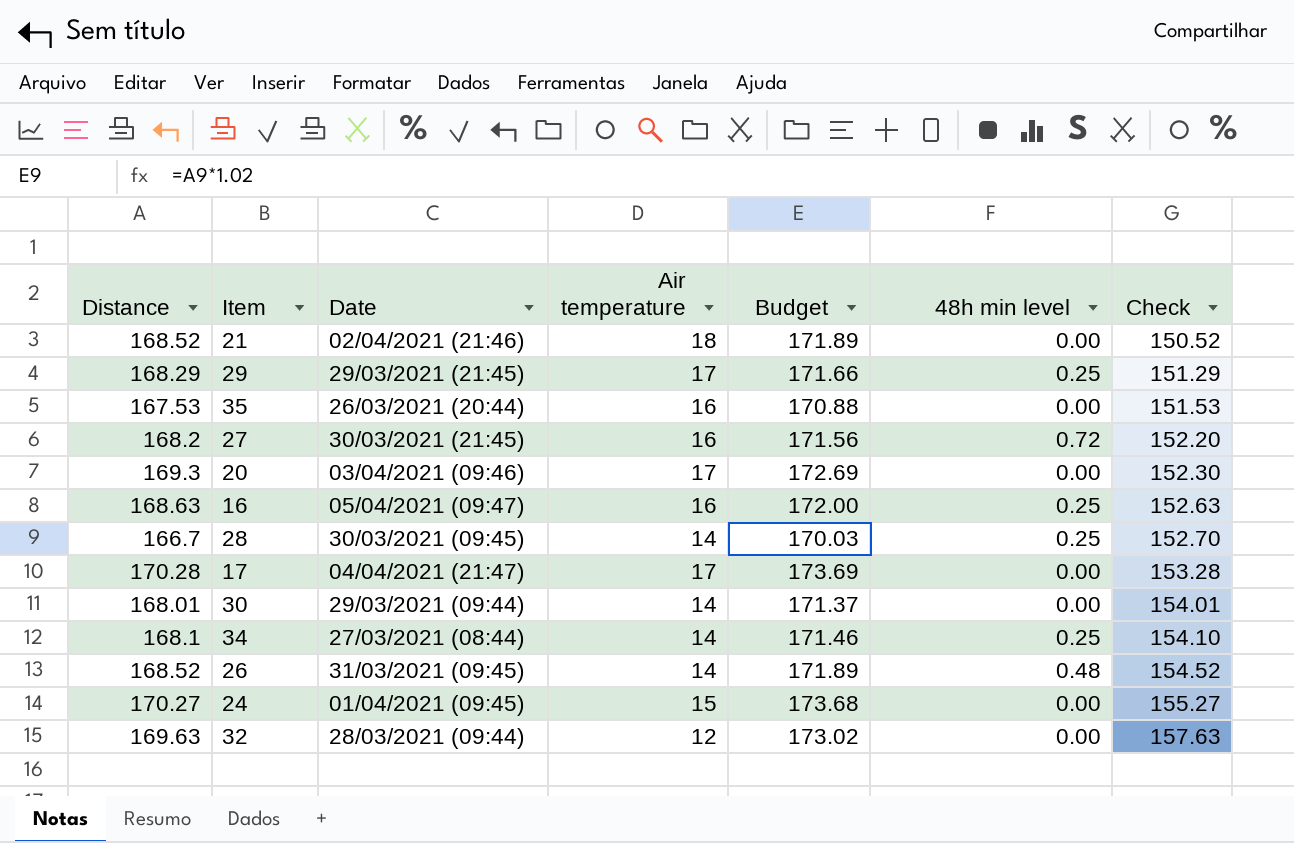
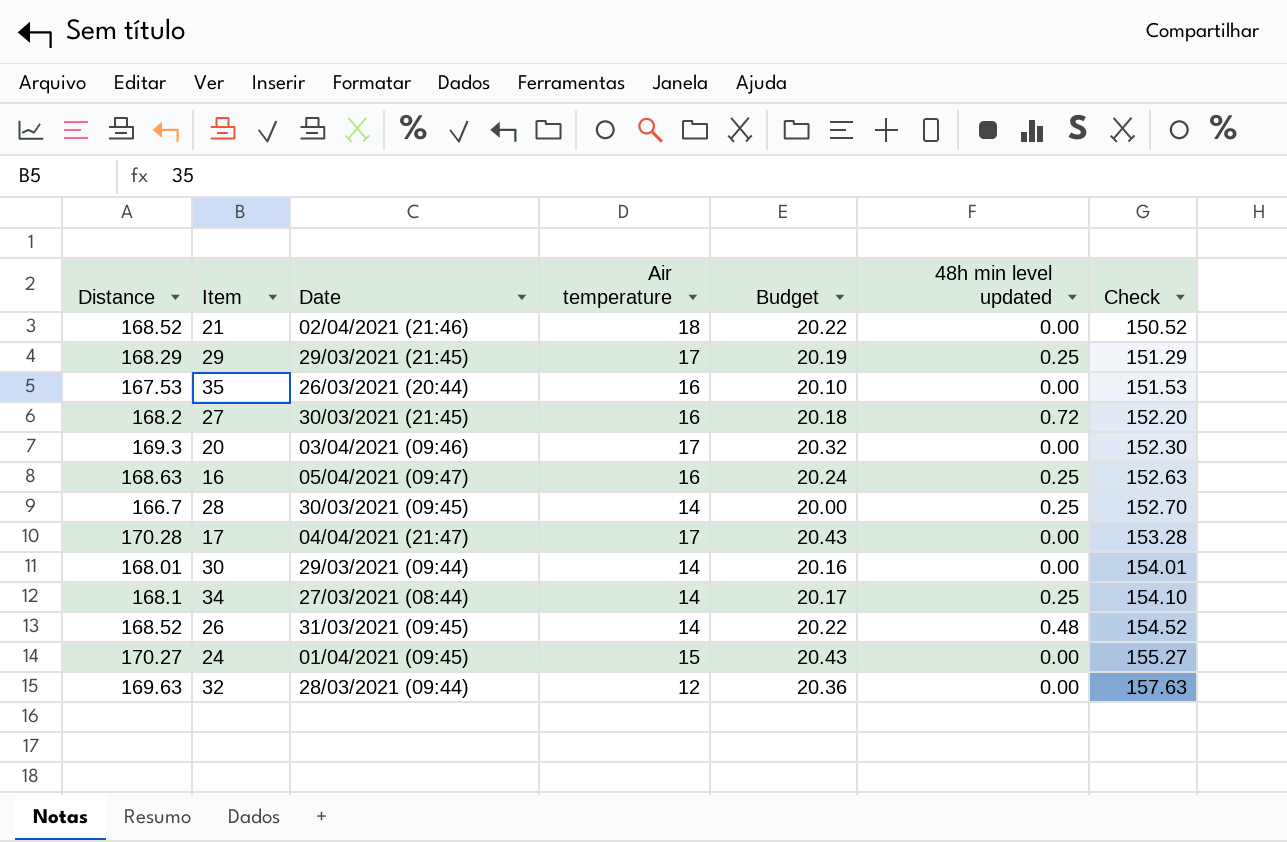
column Budget | formula: [Distance] * 1.02 -> [Distance] * 0.12
column name: 48h min level -> 48h min level updated

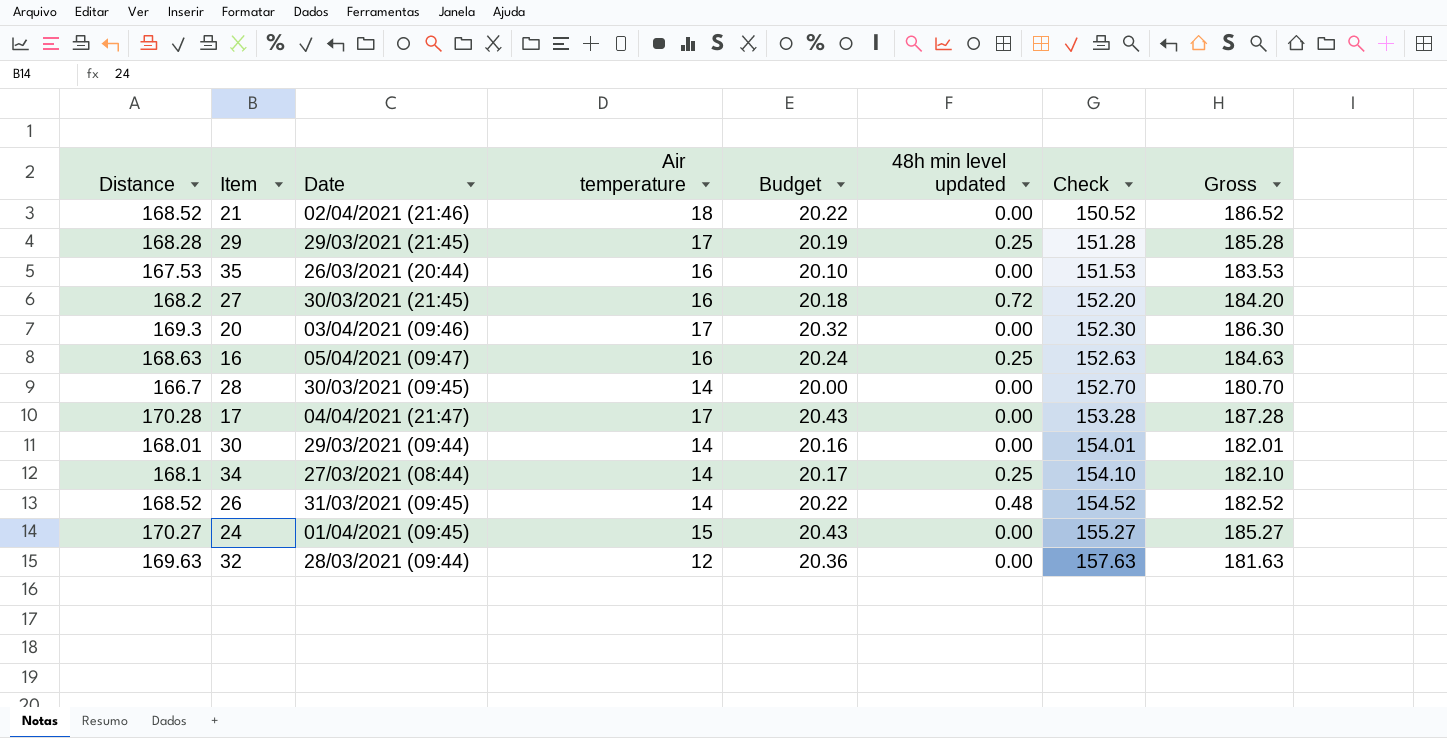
column Gross | formula: none -> [Distance] + [Air temperature]
29 | Distance: 168.29 -> 168.28
29 | Check: 151.29 -> 151.28
28 | 48h min level updated: 0.25 -> 0.00

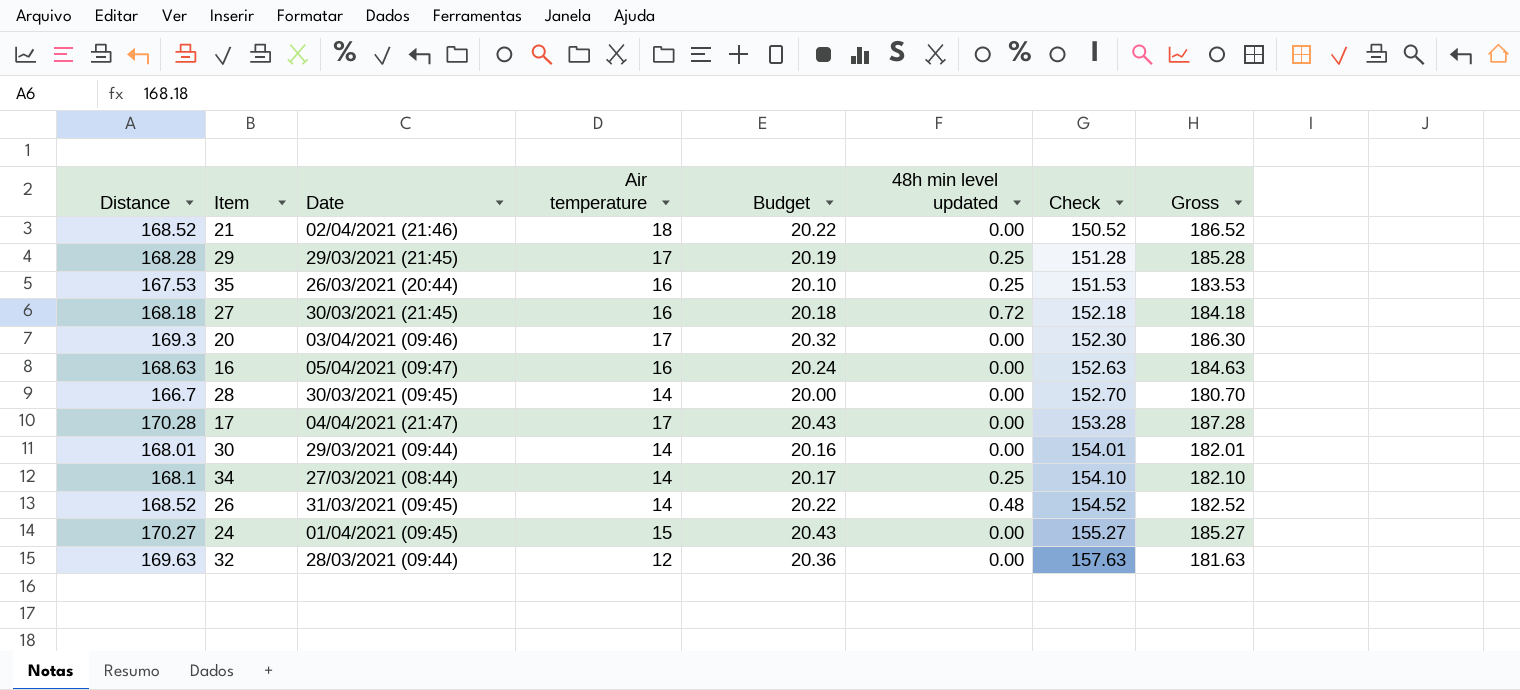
35 | 48h min level updated: 0.00 -> 0.25
27 | Distance: 168.2 -> 168.18
27 | Check: 152.20 -> 152.18
27 | Gross: 184.20 -> 184.18
16 | 48h min level updated: 0.25 -> 0.00

